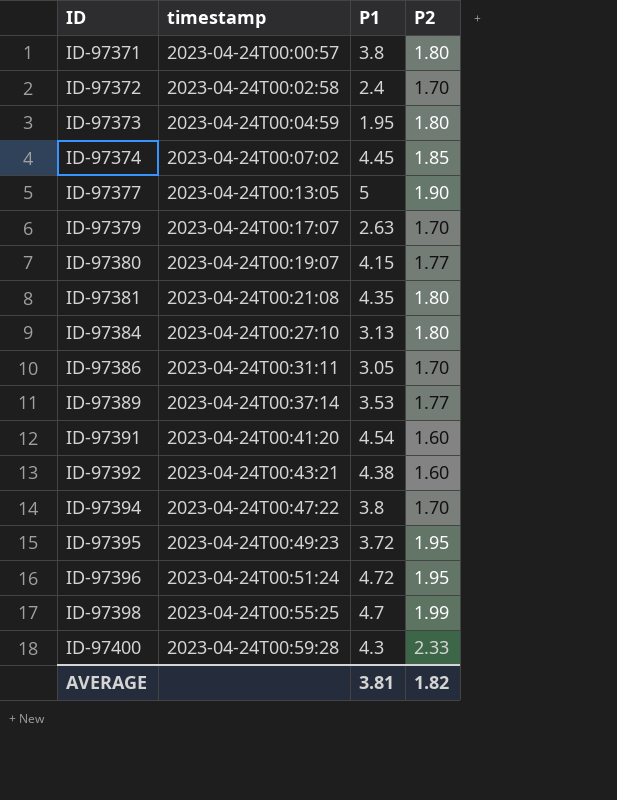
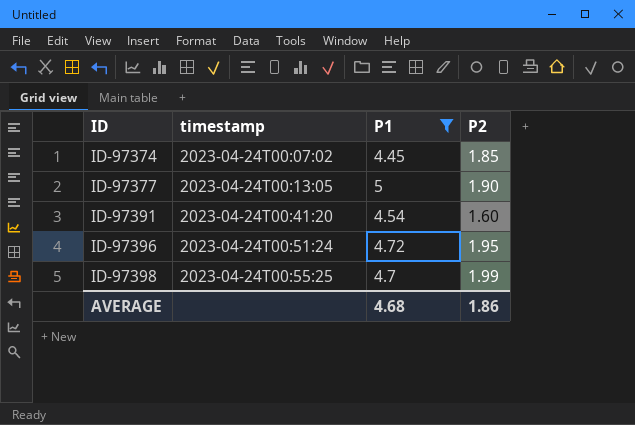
filter: none -> P1 >= 4.45
AVERAGE | P1: 3.81 -> 4.68
AVERAGE | P2: 1.82 -> 1.86

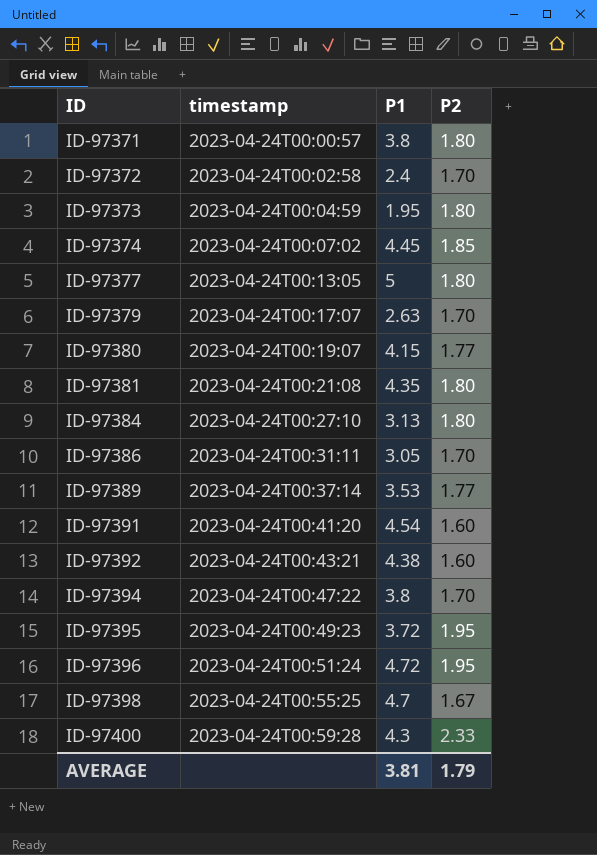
filter: P1 >= 4.45 -> none
ID-97377 | P2: 1.90 -> 1.80
ID-97398 | P2: 1.99 -> 1.67
AVERAGE | P1: 4.68 -> 3.81
AVERAGE | P2: 1.86 -> 1.79

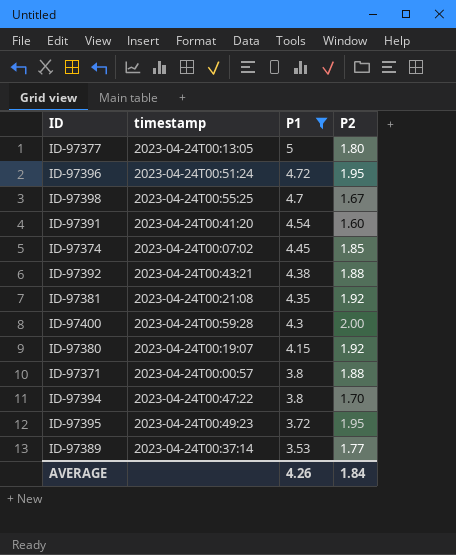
filter: none -> P1 >= 3.53
row order: ID ascending -> P1 descending
ID-97392 | P2: 1.60 -> 1.88
ID-97381 | P2: 1.80 -> 1.92
ID-97400 | P2: 2.33 -> 2.00
ID-97380 | P2: 1.77 -> 1.92
ID-97371 | P2: 1.80 -> 1.88
AVERAGE | P1: 3.81 -> 4.26
AVERAGE | P2: 1.79 -> 1.84

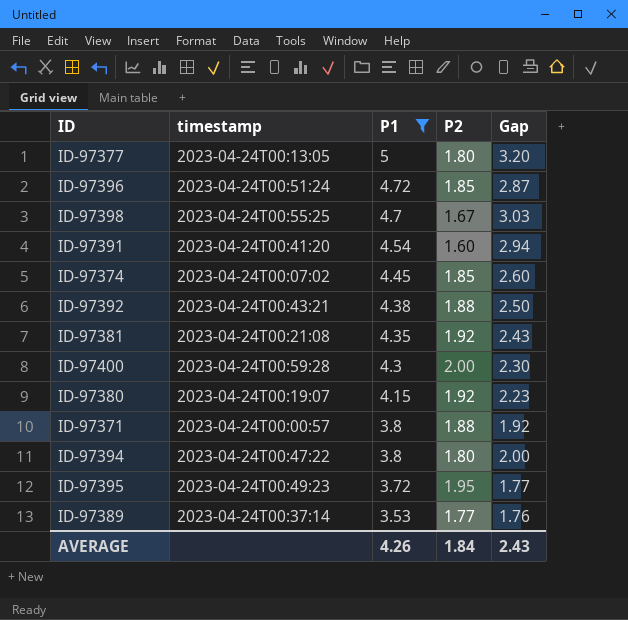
column Gap | formula: none -> [P1] - [P2]
ID-97396 | P2: 1.95 -> 1.85
ID-97394 | P2: 1.70 -> 1.80

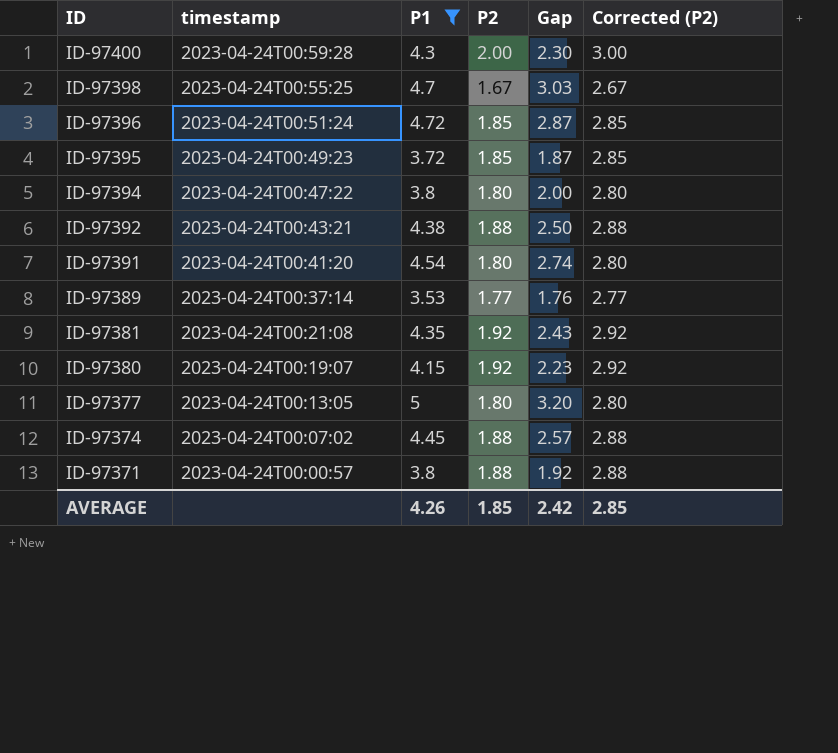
row order: P1 descending -> ID descending
column Corrected (P2) | formula: none -> [P2] + 1
ID-97395 | P2: 1.95 -> 1.85
ID-97395 | Gap: 1.77 -> 1.87
ID-97391 | P2: 1.60 -> 1.80
ID-97391 | Gap: 2.94 -> 2.74
ID-97374 | P2: 1.85 -> 1.88
ID-97374 | Gap: 2.60 -> 2.57
AVERAGE | P2: 1.84 -> 1.85
AVERAGE | Gap: 2.43 -> 2.42

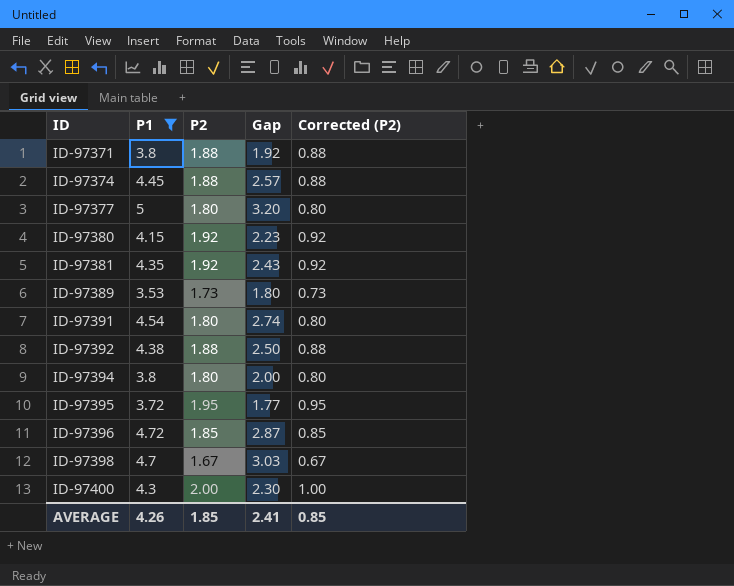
row order: ID descending -> ID ascending
column timestamp | position: 2 -> none
column Corrected (P2) | formula: [P2] + 1 -> [P2] - 1
ID-97389 | P2: 1.77 -> 1.73
ID-97389 | Gap: 1.76 -> 1.80
ID-97395 | P2: 1.85 -> 1.95
ID-97395 | Gap: 1.87 -> 1.77
AVERAGE | Gap: 2.42 -> 2.41
AVERAGE | Corrected (P2): 2.85 -> 0.85

